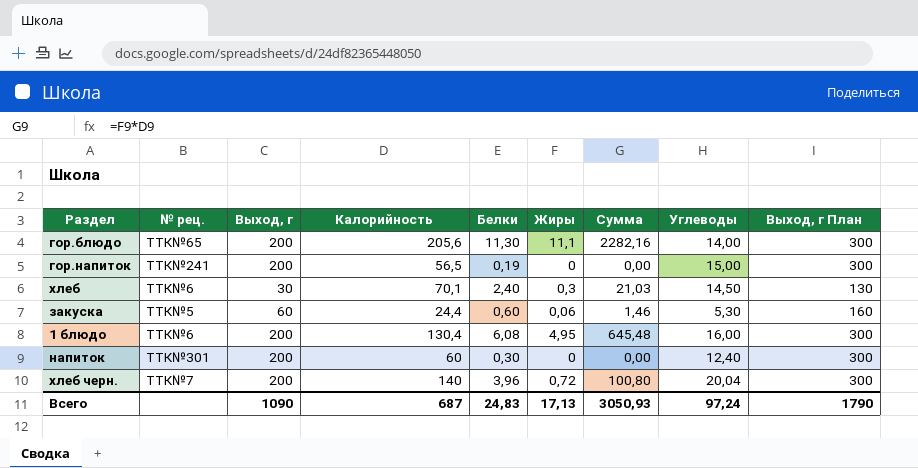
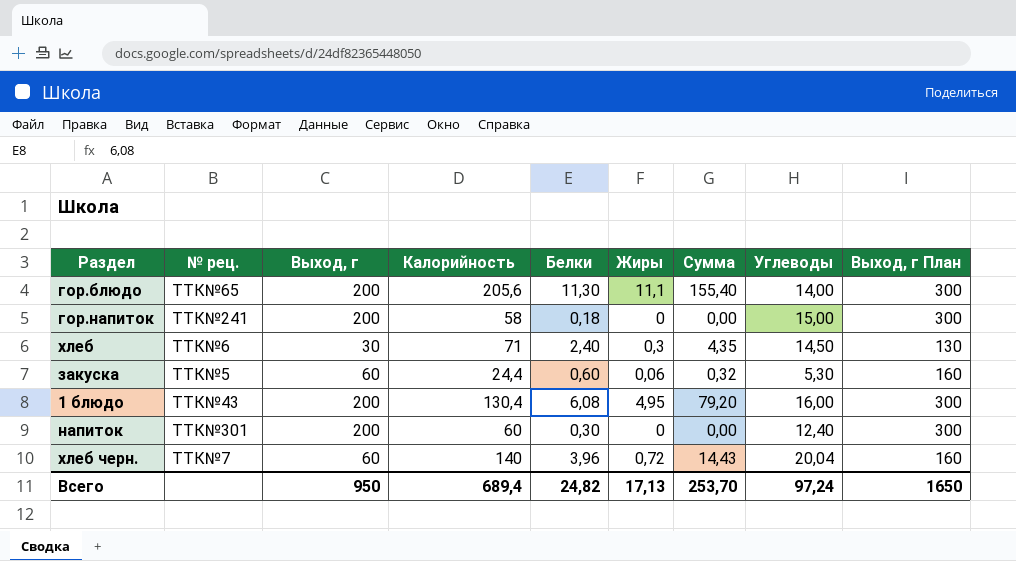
column Сумма | formula: [Калорийность] * [Жиры] -> [Жиры] * [Углеводы]
гор.напиток | Калорийность: 56,5 -> 58
гор.напиток | Белки: 0,19 -> 0,18
хлеб | Калорийность: 70,1 -> 71
1 блюдо | № рец.: ТТК№6 -> ТТК№43
хлеб черн. | Выход, г: 200 -> 60
хлеб черн. | Выход, г План: 300 -> 160
Всего | Выход, г: 1090 -> 950
Всего | Калорийность: 687 -> 689,4
Всего | Белки: 24,83 -> 24,82
Всего | Сумма: 3050,93 -> 253,70
Всего | Выход, г План: 1790 -> 1650

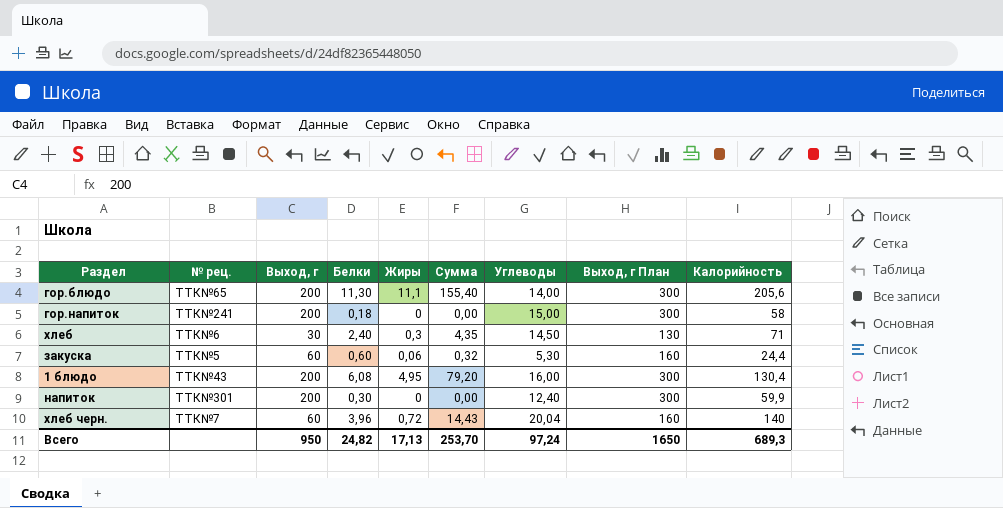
column Калорийность | position: 4 -> 9
напиток | Калорийность: 60 -> 59,9
Всего | Калорийность: 689,4 -> 689,3

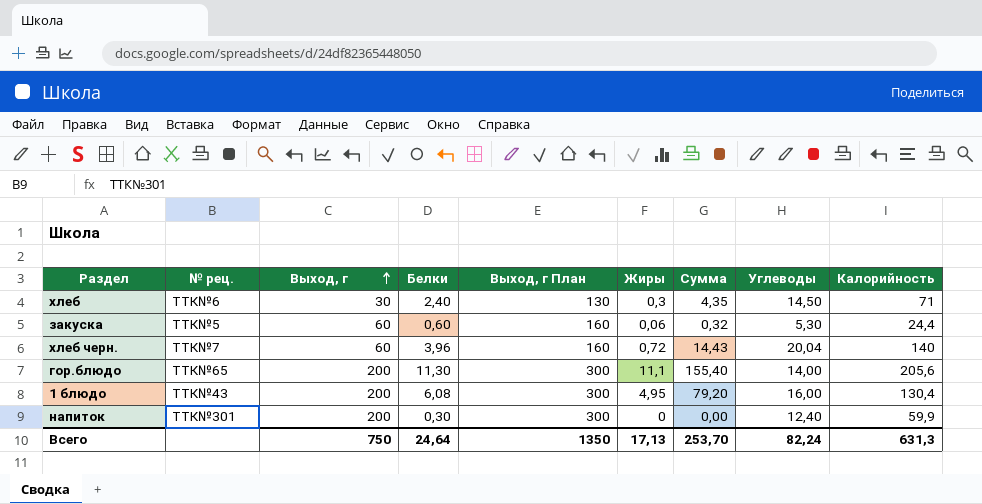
row order: none -> Выход, г ascending
column Выход, г План | position: 8 -> 5
row гор.напиток: ТТК№241 | 200 | 0,18 | 0 | 0,00 | 15,00 | 300 | 58 -> none
Всего | Выход, г: 950 -> 750
Всего | Белки: 24,82 -> 24,64
Всего | Выход, г План: 1650 -> 1350
Всего | Углеводы: 97,24 -> 82,24
Всего | Калорийность: 689,3 -> 631,3

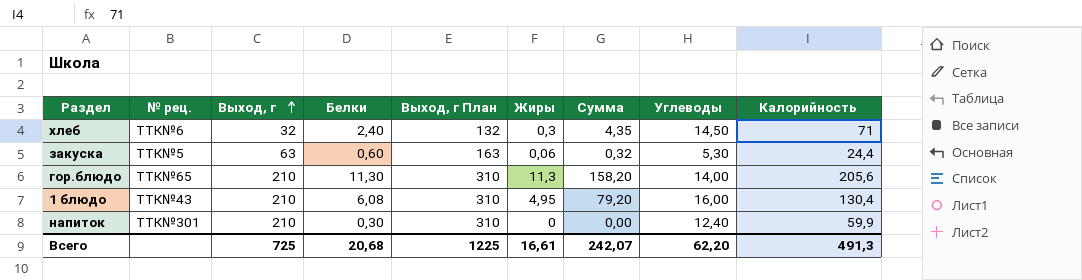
row хлеб черн.: ТТК№7 | 60 | 3,96 | 160 | 0,72 | 14,43 | 20,04 | 140 -> none
хлеб | Выход, г: 30 -> 32
хлеб | Выход, г План: 130 -> 132
закуска | Выход, г: 60 -> 63
закуска | Выход, г План: 160 -> 163
гор.блюдо | Выход, г: 200 -> 210
гор.блюдо | Выход, г План: 300 -> 310
гор.блюдо | Жиры: 11,1 -> 11,3
гор.блюдо | Сумма: 155,40 -> 158,20
1 блюдо | Выход, г: 200 -> 210
1 блюдо | Выход, г План: 300 -> 310
напиток | Выход, г: 200 -> 210
напиток | Выход, г План: 300 -> 310
Всего | Выход, г: 750 -> 725
Всего | Белки: 24,64 -> 20,68
Всего | Выход, г План: 1350 -> 1225
Всего | Жиры: 17,13 -> 16,61
Всего | Сумма: 253,70 -> 242,07
Всего | Углеводы: 82,24 -> 62,20
Всего | Калорийность: 631,3 -> 491,3

